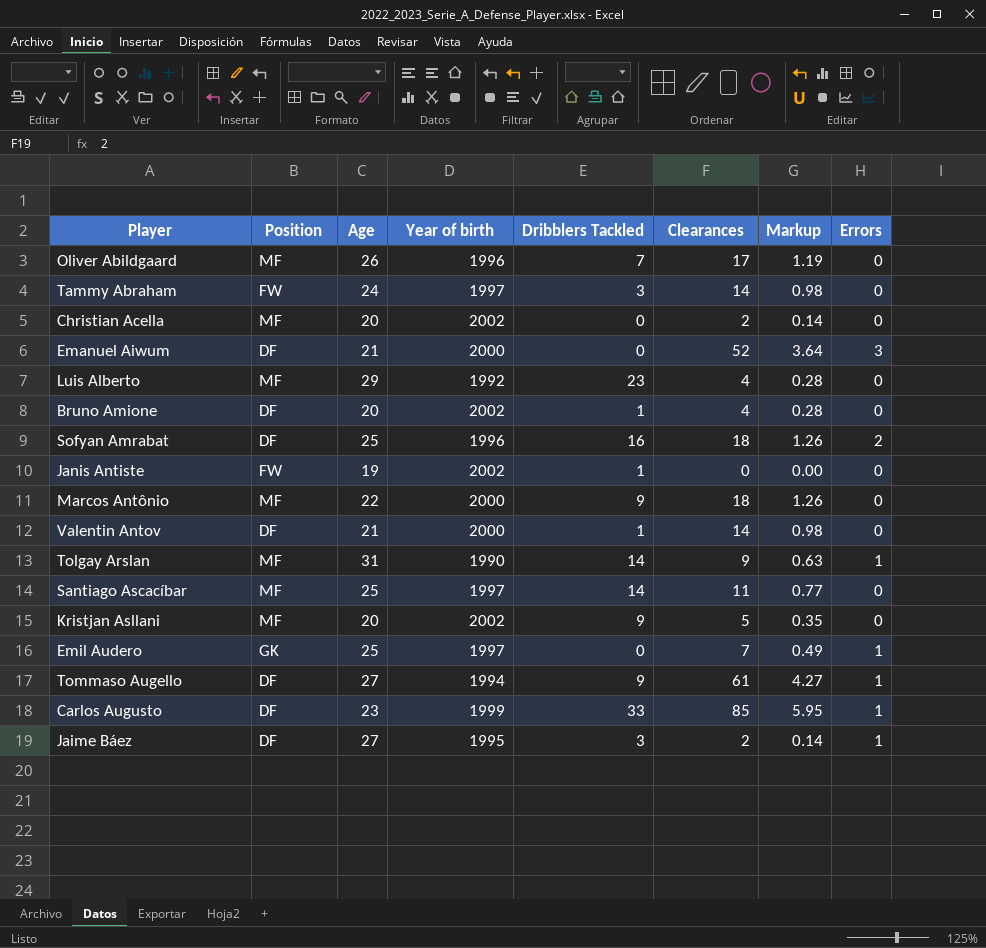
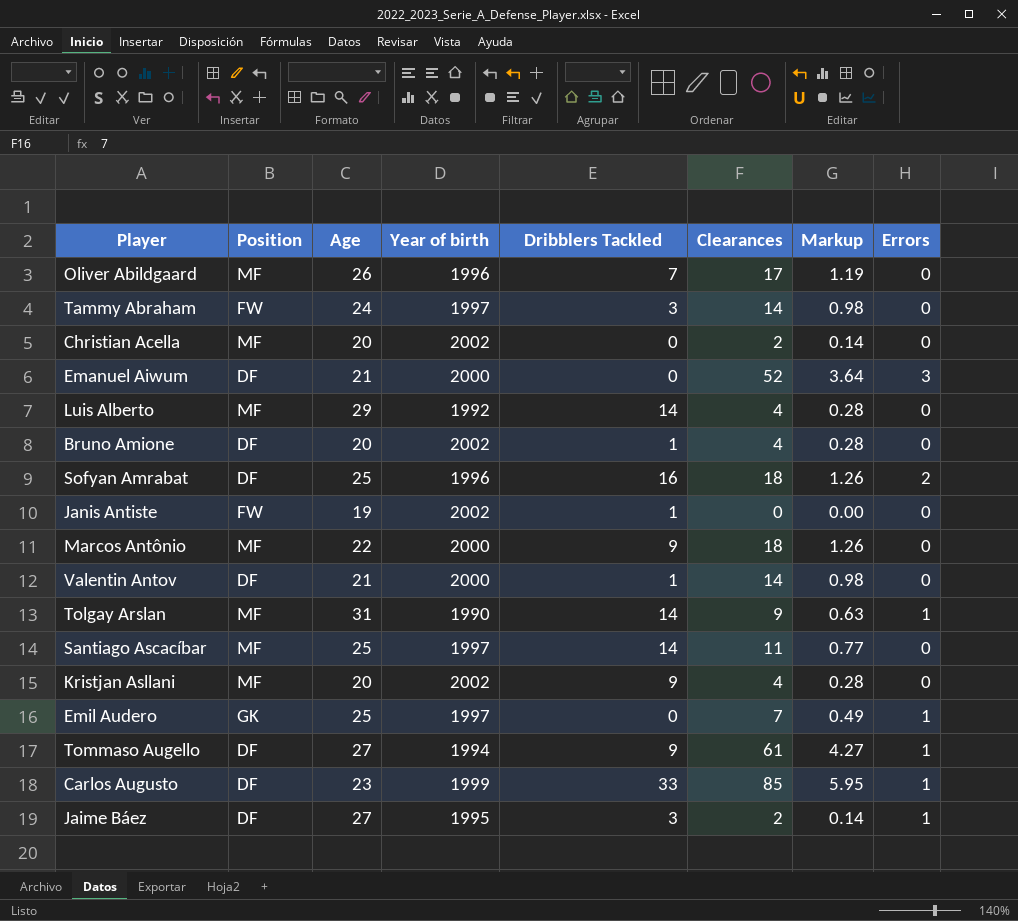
Luis Alberto | Dribblers Tackled: 23 -> 14
Kristjan Asllani | Clearances: 5 -> 4
Kristjan Asllani | Markup: 0.35 -> 0.28

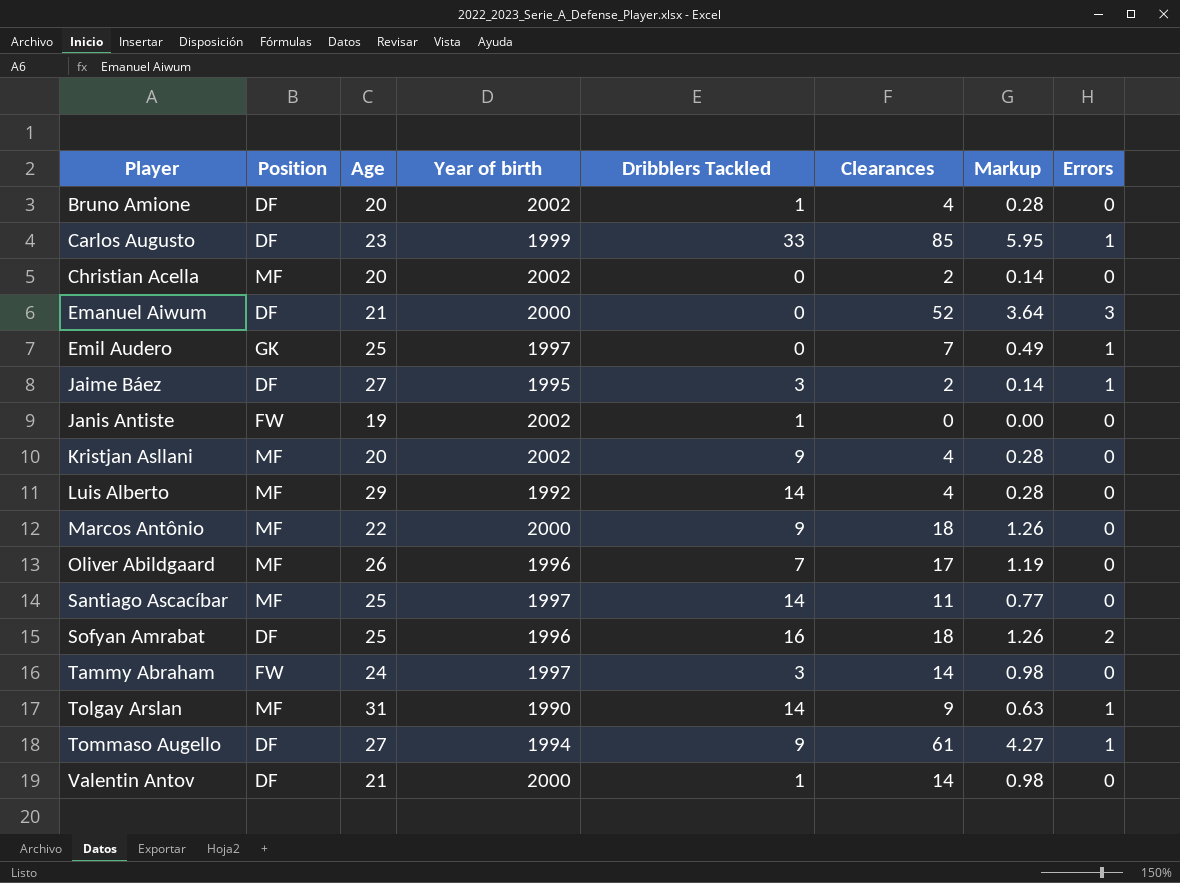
row order: none -> Player ascending

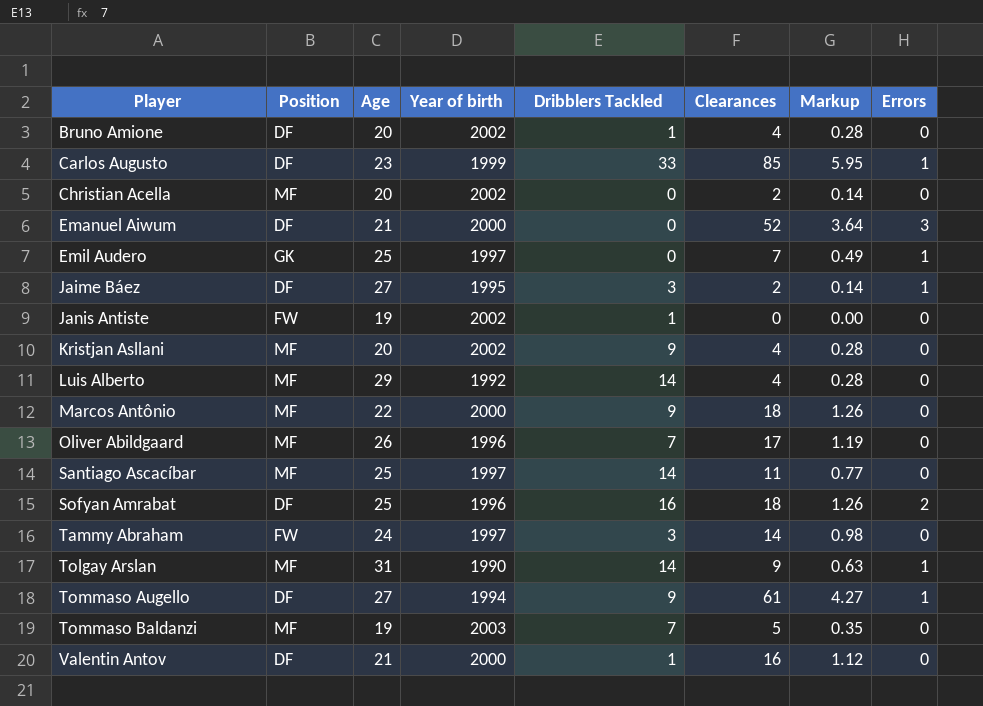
row Tommaso Baldanzi: none -> MF | 19 | 2003 | 7 | 5 | 0.35 | 0
Valentin Antov | Clearances: 14 -> 16
Valentin Antov | Markup: 0.98 -> 1.12

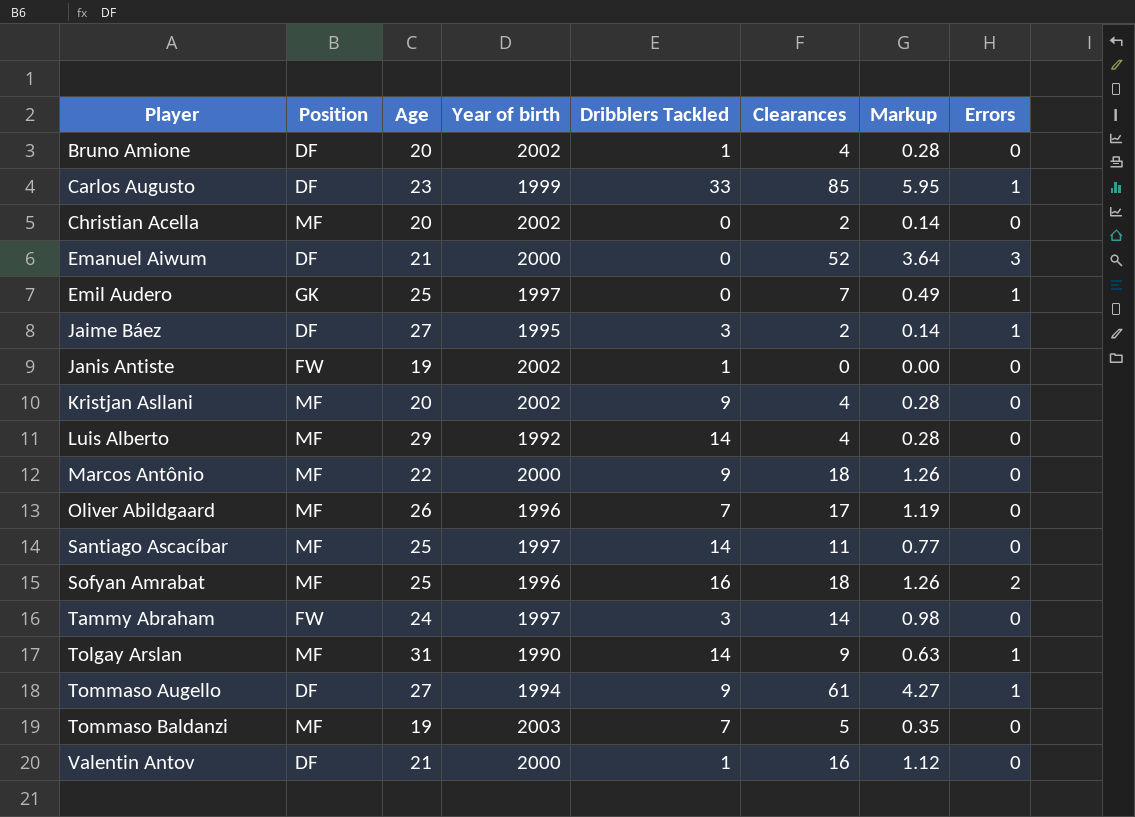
Sofyan Amrabat | Position: DF -> MF

